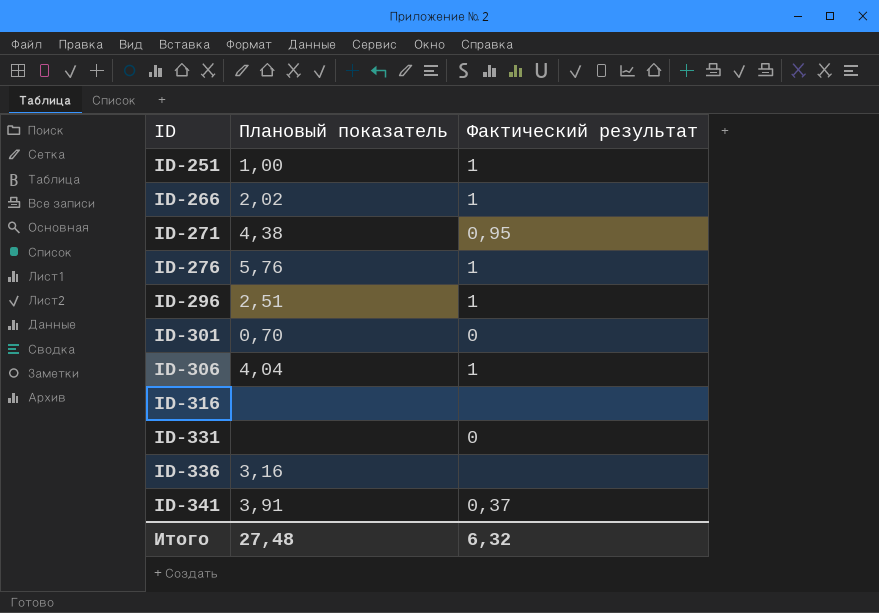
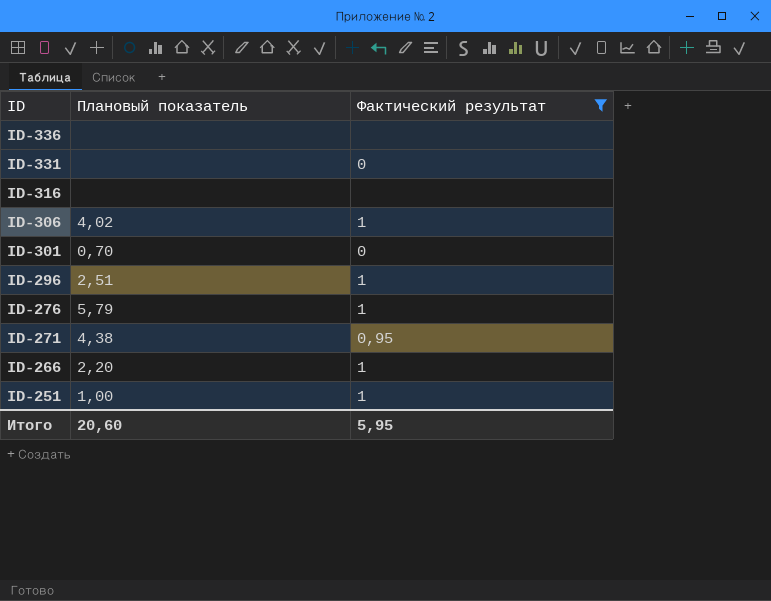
filter: none -> Фактический результат != 0,37
row order: ID ascending -> ID descending
ID-336 | Плановый показатель: 3,16 -> none
ID-306 | Плановый показатель: 4,04 -> 4,02
ID-276 | Плановый показатель: 5,76 -> 5,79
ID-266 | Плановый показатель: 2,02 -> 2,20
Итого | Плановый показатель: 27,48 -> 20,60
Итого | Фактический результат: 6,32 -> 5,95

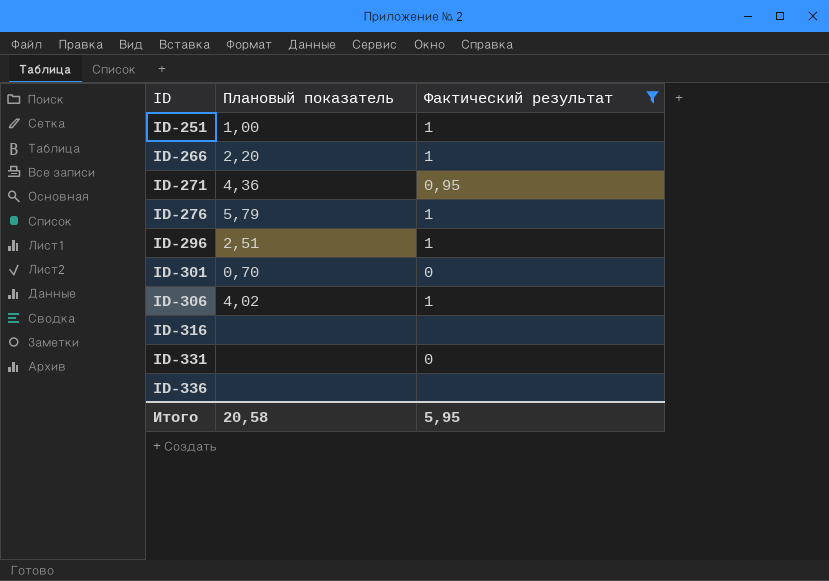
row order: ID descending -> ID ascending
ID-271 | Плановый показатель: 4,38 -> 4,36
Итого | Плановый показатель: 20,60 -> 20,58

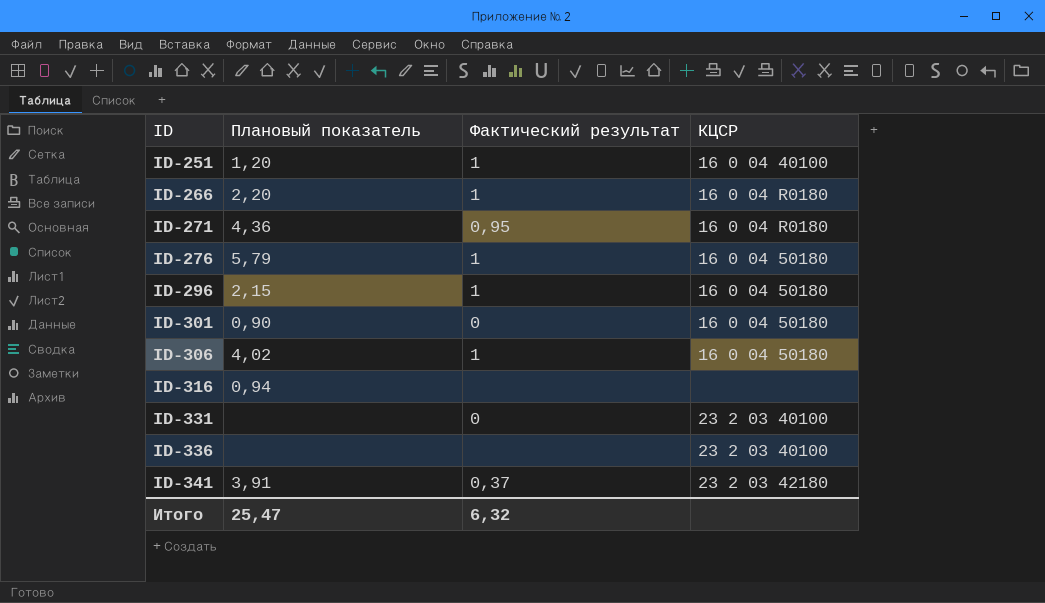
filter: Фактический результат != 0,37 -> none
column КЦСР | position: none -> 4
ID-251 | Плановый показатель: 1,00 -> 1,20
ID-296 | Плановый показатель: 2,51 -> 2,15
ID-301 | Плановый показатель: 0,70 -> 0,90
ID-316 | Плановый показатель: none -> 0,94
Итого | Плановый показатель: 20,58 -> 25,47
Итого | Фактический результат: 5,95 -> 6,32

